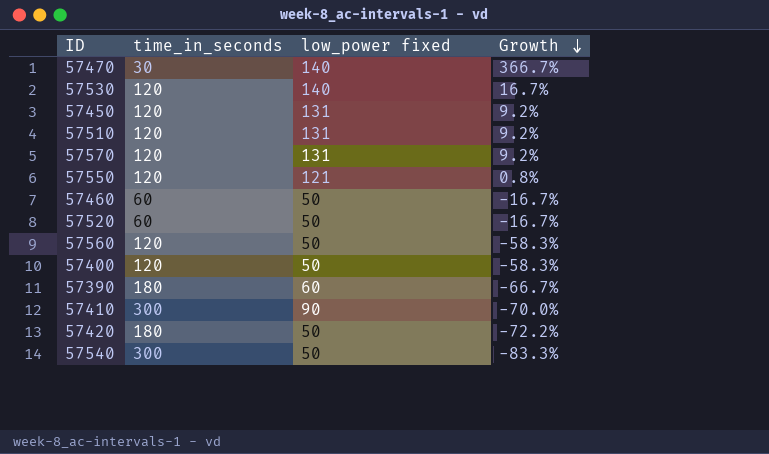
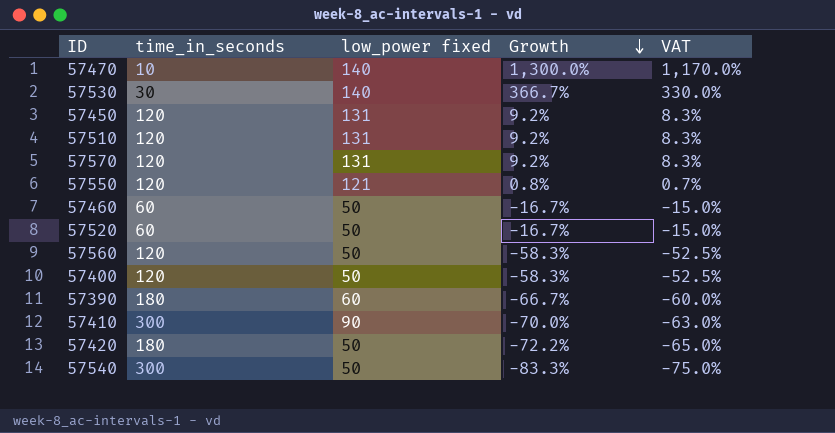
column VAT | formula: none -> [Growth] * 0.9
57470 | time_in_seconds: 30 -> 10
57470 | Growth: 366.7% -> 1,300.0%
57530 | time_in_seconds: 120 -> 30
57530 | Growth: 16.7% -> 366.7%

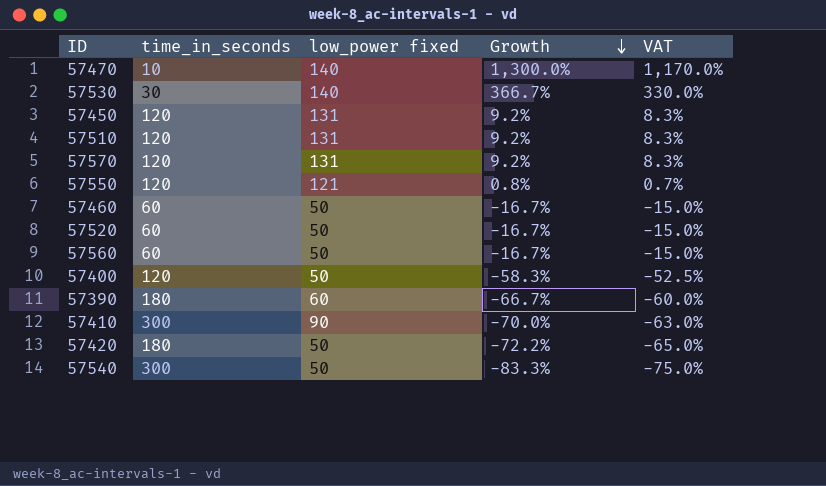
57560 | time_in_seconds: 120 -> 60
57560 | Growth: -58.3% -> -16.7%
57560 | VAT: -52.5% -> -15.0%

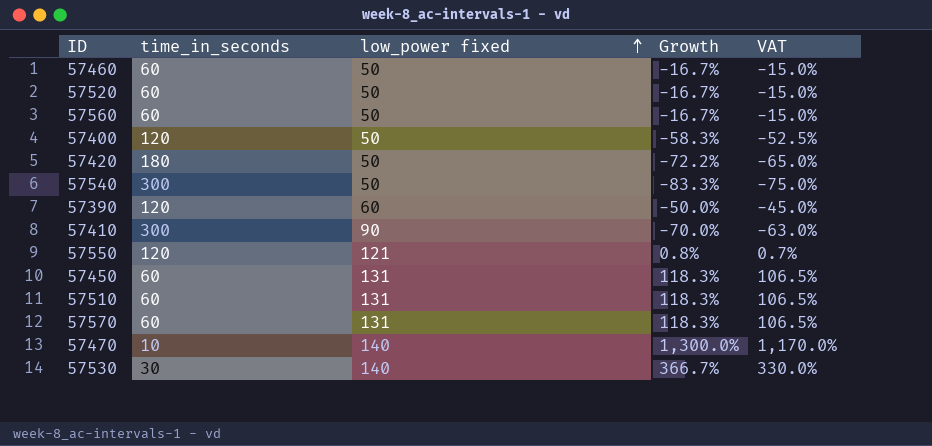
row order: Growth descending -> low_power fixed ascending
57390 | time_in_seconds: 180 -> 120
57390 | Growth: -66.7% -> -50.0%
57390 | VAT: -60.0% -> -45.0%
57450 | time_in_seconds: 120 -> 60
57450 | Growth: 9.2% -> 118.3%
57450 | VAT: 8.3% -> 106.5%
57510 | time_in_seconds: 120 -> 60
57510 | Growth: 9.2% -> 118.3%
57510 | VAT: 8.3% -> 106.5%
57570 | time_in_seconds: 120 -> 60
57570 | Growth: 9.2% -> 118.3%
57570 | VAT: 8.3% -> 106.5%

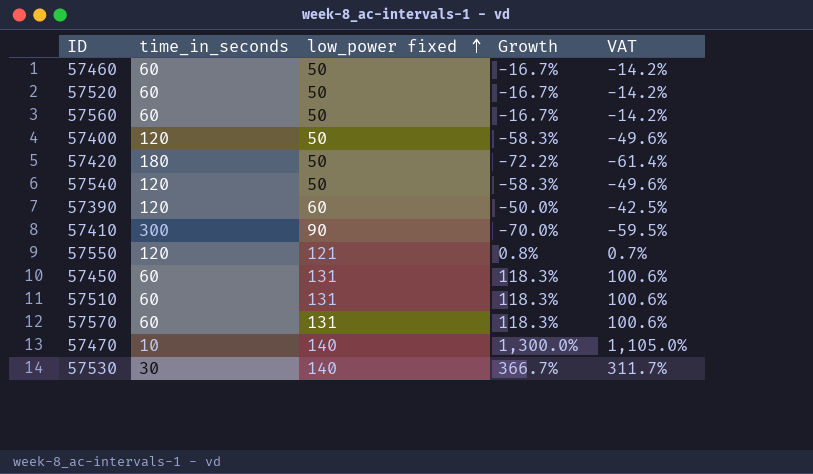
column VAT | formula: [Growth] * 0.9 -> [Growth] * 0.85
57540 | time_in_seconds: 300 -> 120
57540 | Growth: -83.3% -> -58.3%

